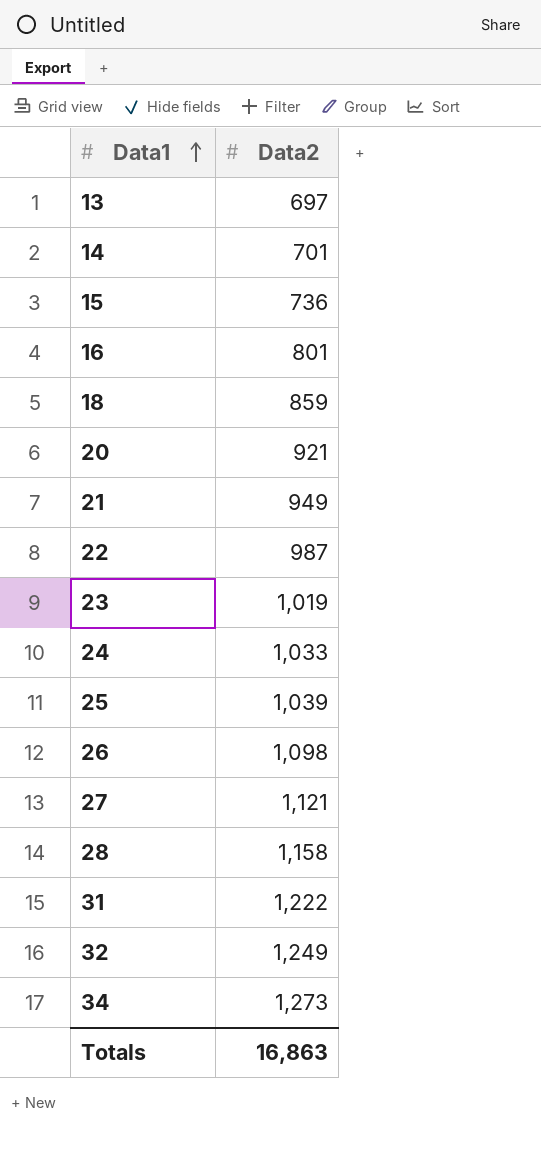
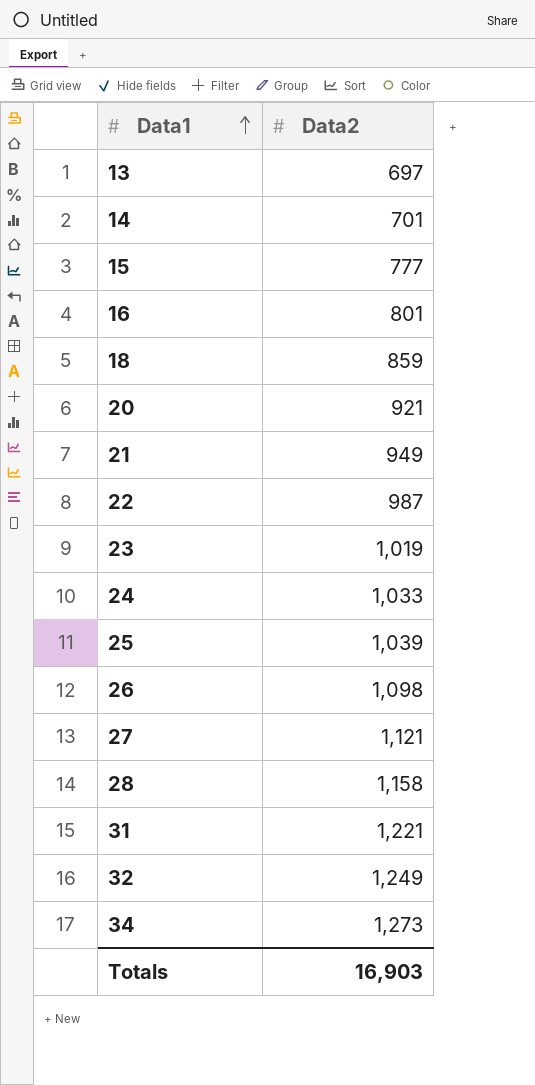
15 | Data2: 736 -> 777
31 | Data2: 1,222 -> 1,221
Totals | Data2: 16,863 -> 16,903

